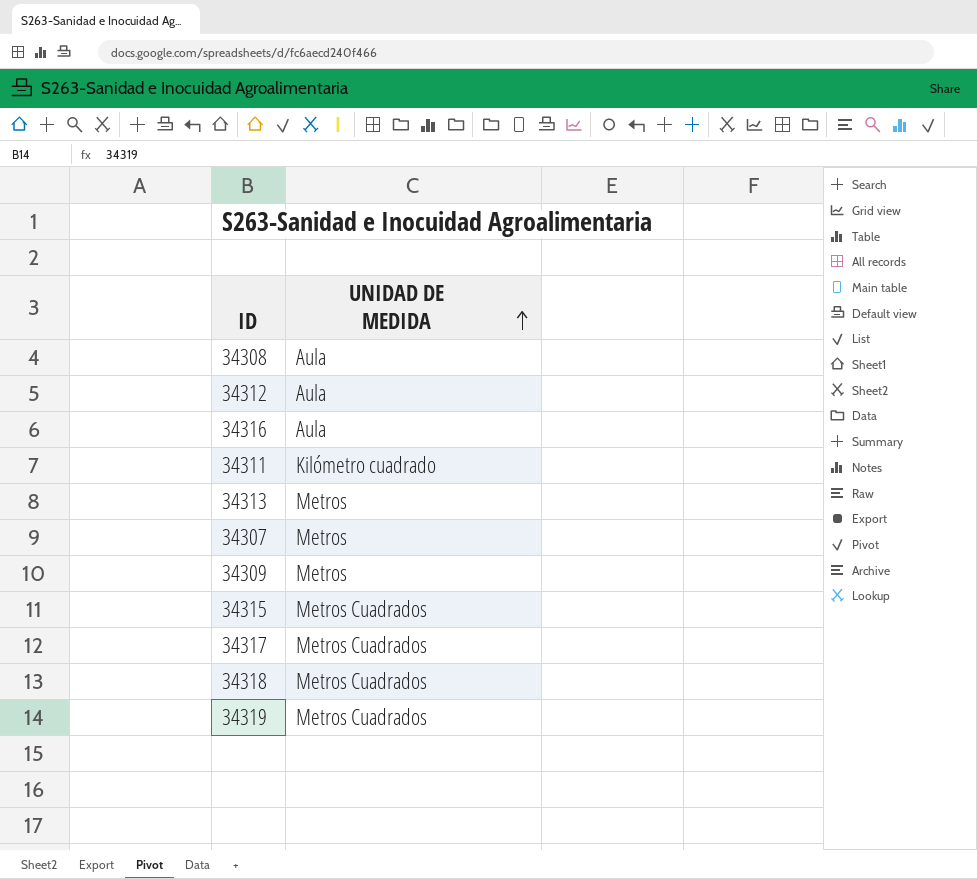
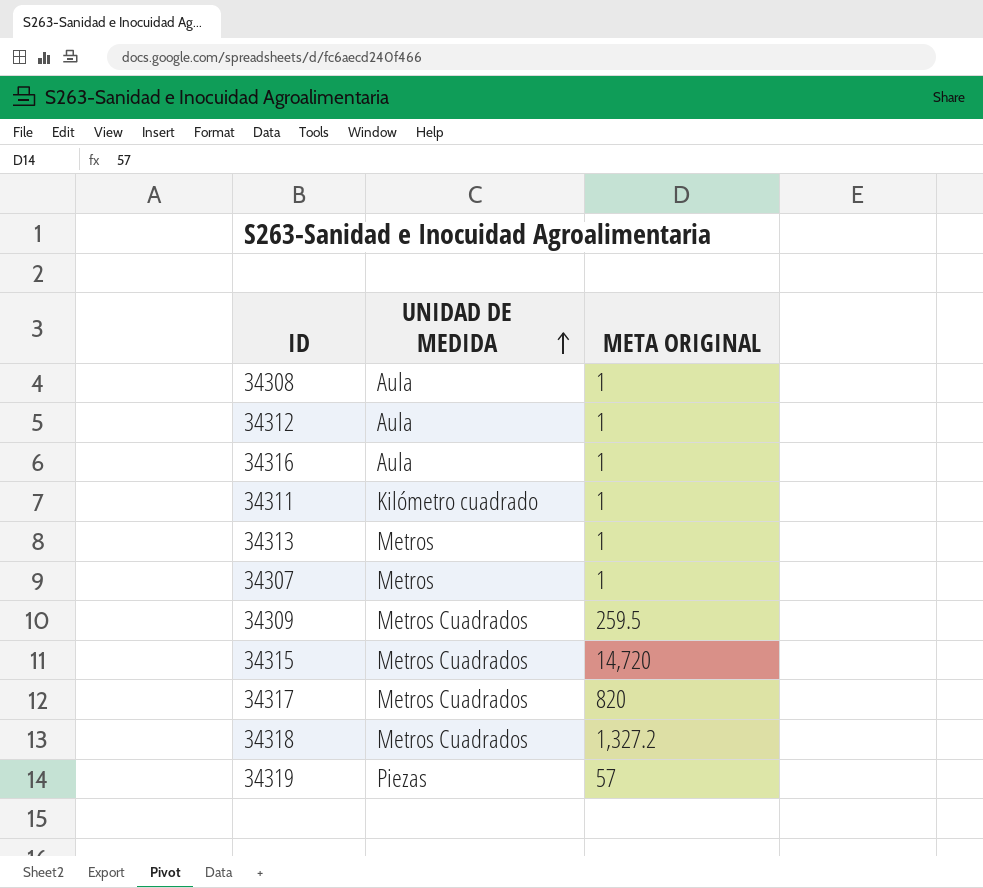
column META ORIGINAL | position: none -> 3
34309 | UNIDAD DE MEDIDA: Metros -> Metros Cuadrados
34319 | UNIDAD DE MEDIDA: Metros Cuadrados -> Piezas

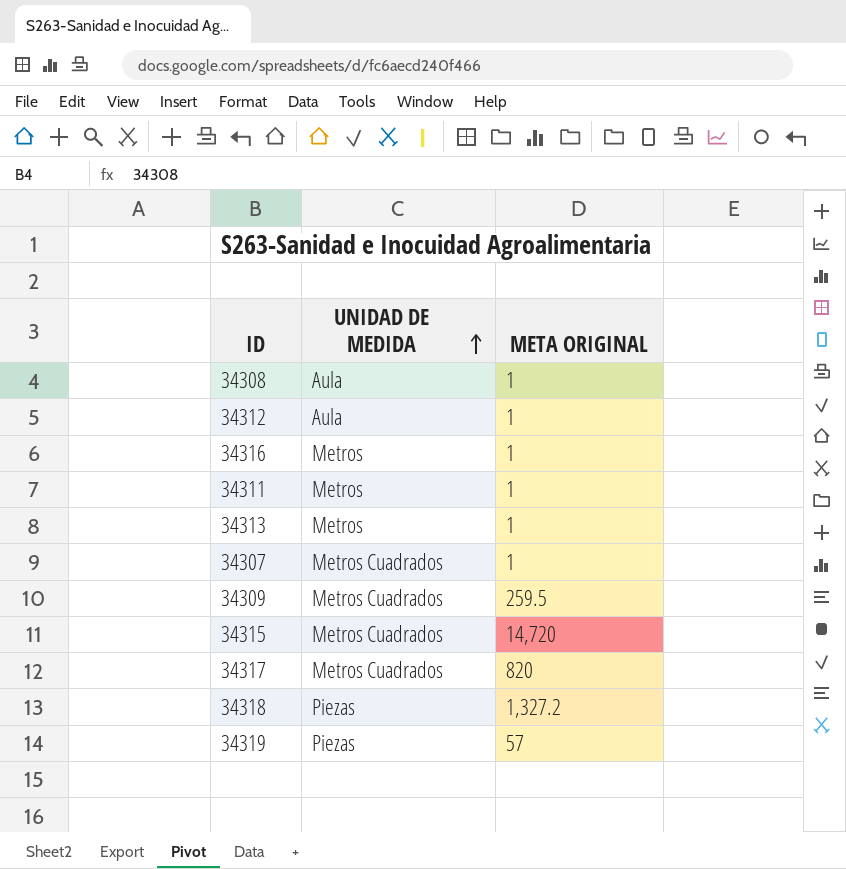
34316 | UNIDAD DE MEDIDA: Aula -> Metros
34311 | UNIDAD DE MEDIDA: Kilómetro cuadrado -> Metros
34307 | UNIDAD DE MEDIDA: Metros -> Metros Cuadrados
34318 | UNIDAD DE MEDIDA: Metros Cuadrados -> Piezas

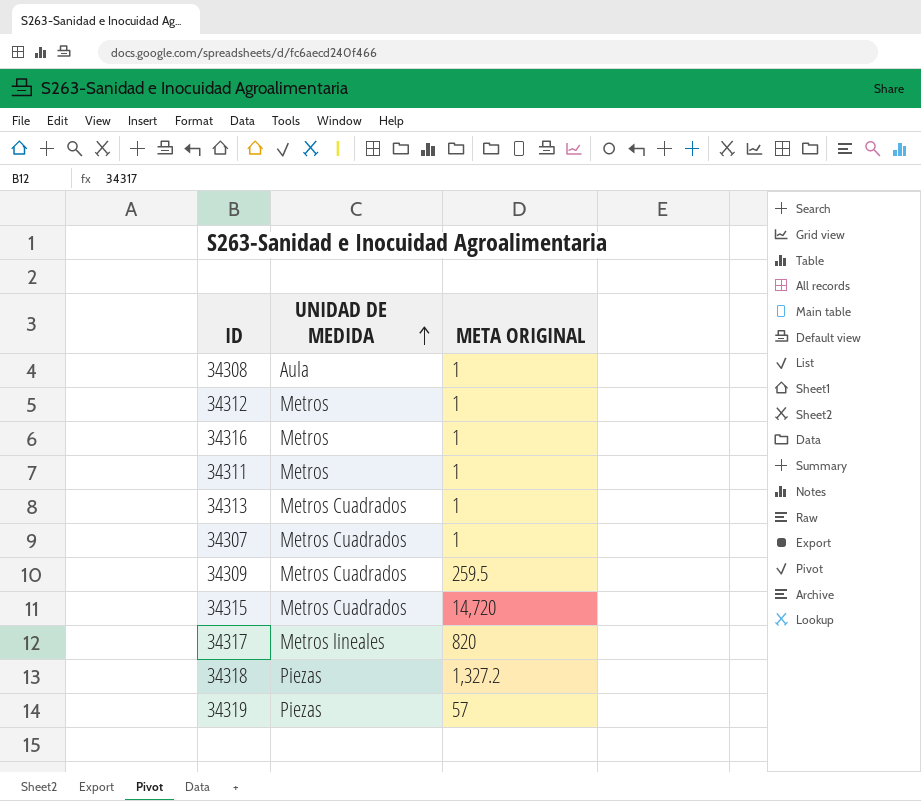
34312 | UNIDAD DE MEDIDA: Aula -> Metros
34313 | UNIDAD DE MEDIDA: Metros -> Metros Cuadrados
34317 | UNIDAD DE MEDIDA: Metros Cuadrados -> Metros lineales

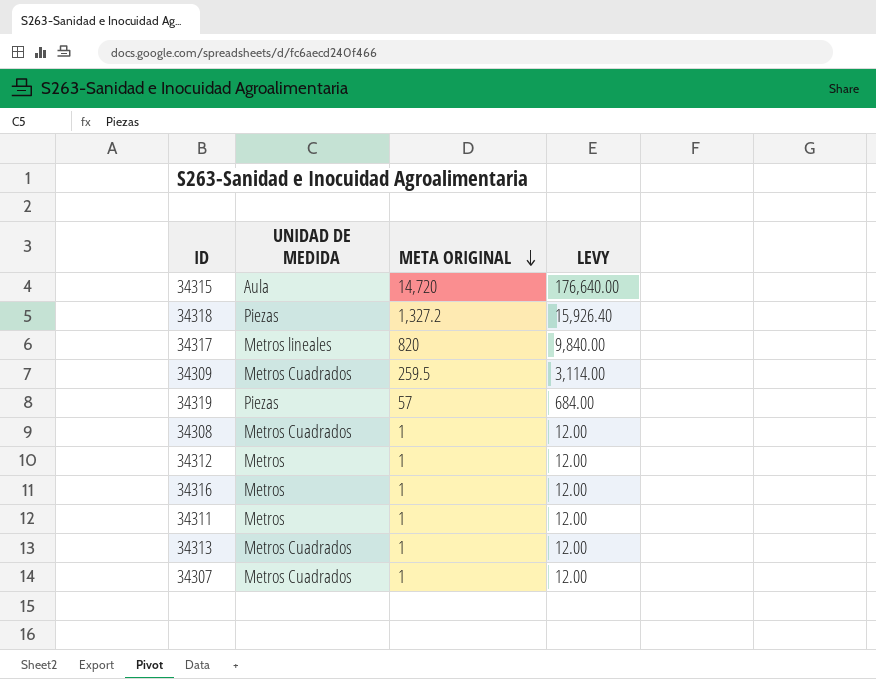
row order: UNIDAD DE MEDIDA ascending -> META ORIGINAL descending
column LEVY | formula: none -> [META ORIGINAL] * 12
34315 | UNIDAD DE MEDIDA: Metros Cuadrados -> Aula
34308 | UNIDAD DE MEDIDA: Aula -> Metros Cuadrados

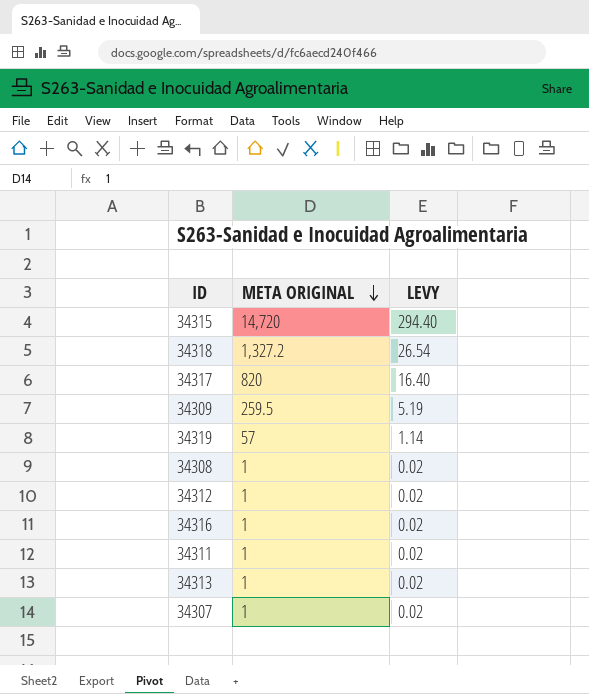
column UNIDAD DE MEDIDA | position: 2 -> none
column LEVY | formula: [META ORIGINAL] * 12 -> [META ORIGINAL] * 0.02

